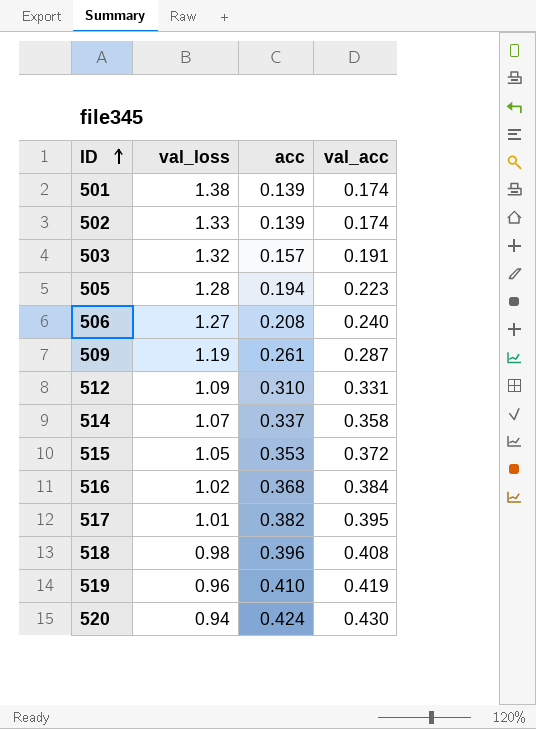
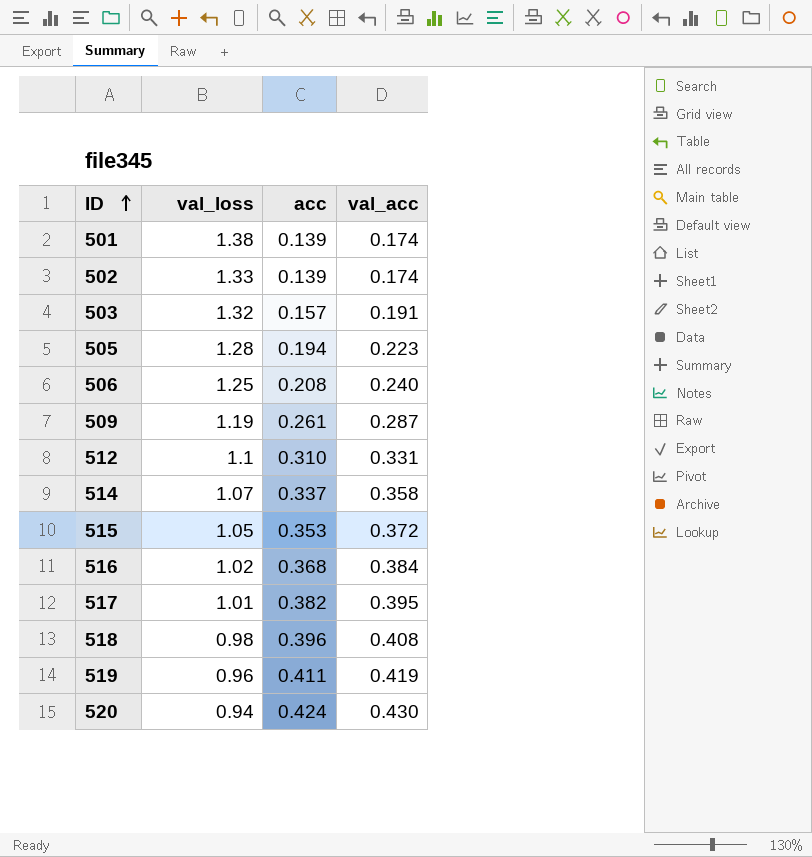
506 | val_loss: 1.27 -> 1.25
512 | val_loss: 1.09 -> 1.1
519 | acc: 0.410 -> 0.411

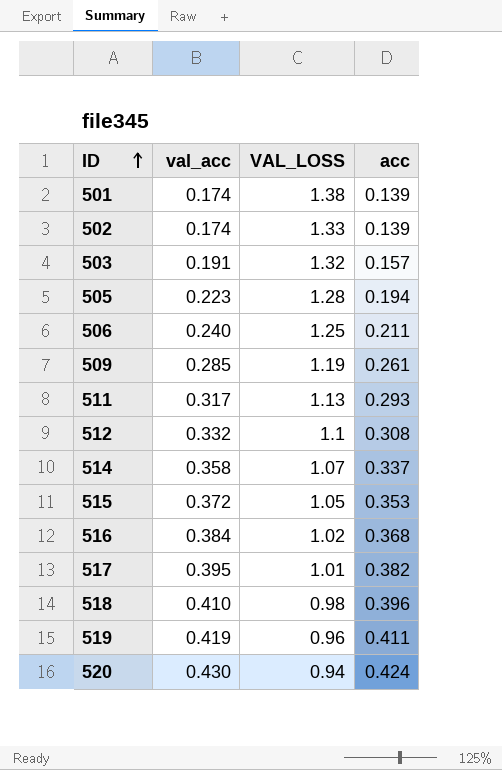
column val_acc | position: 4 -> 2
column name: val_loss -> VAL_LOSS
506 | acc: 0.208 -> 0.211
509 | val_acc: 0.287 -> 0.285
row 511: none -> 0.317 | 1.13 | 0.293
512 | val_acc: 0.331 -> 0.332
512 | acc: 0.310 -> 0.308
518 | val_acc: 0.408 -> 0.410

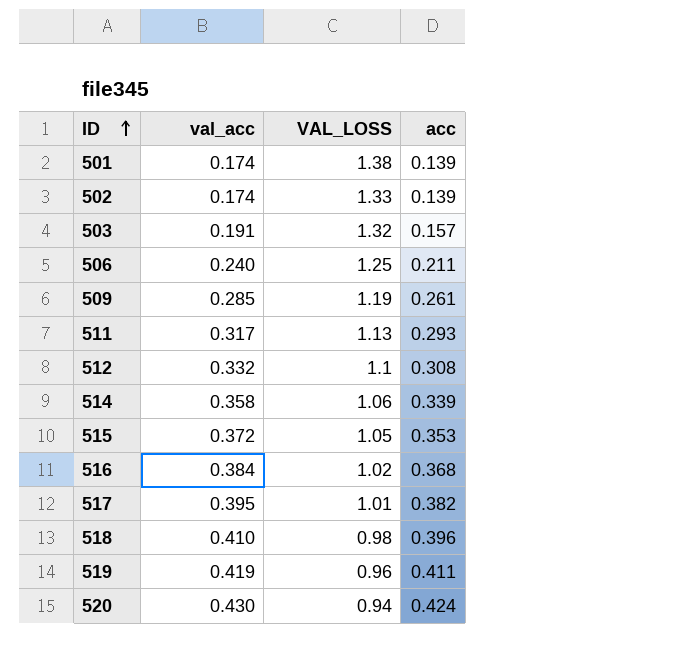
row 505: 0.223 | 1.28 | 0.194 -> none
514 | VAL_LOSS: 1.07 -> 1.06
514 | acc: 0.337 -> 0.339

